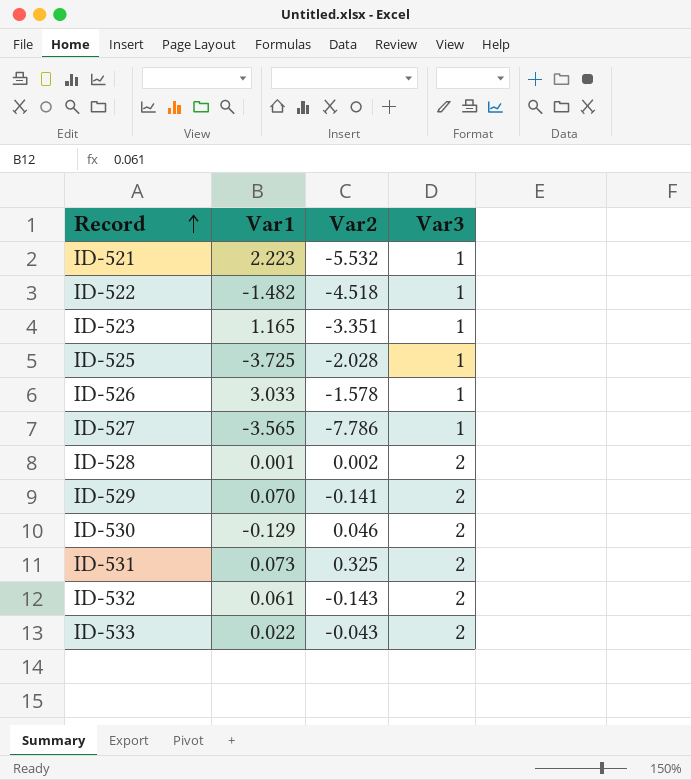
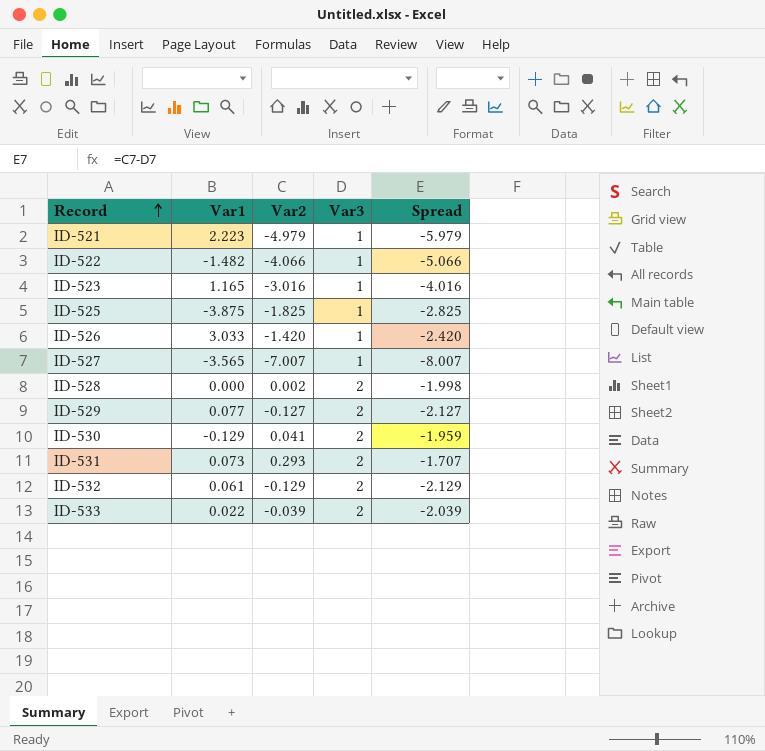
column Spread | formula: none -> [Var2] - [Var3]
ID-521 | Var2: -5.532 -> -4.979
ID-522 | Var2: -4.518 -> -4.066
ID-523 | Var2: -3.351 -> -3.016
ID-525 | Var1: -3.725 -> -3.875
ID-525 | Var2: -2.028 -> -1.825
ID-526 | Var2: -1.578 -> -1.420
ID-527 | Var2: -7.786 -> -7.007
ID-528 | Var1: 0.001 -> 0.000
ID-529 | Var1: 0.070 -> 0.077
ID-529 | Var2: -0.141 -> -0.127
ID-530 | Var2: 0.046 -> 0.041
ID-531 | Var2: 0.325 -> 0.293
ID-532 | Var2: -0.143 -> -0.129
ID-533 | Var2: -0.043 -> -0.039

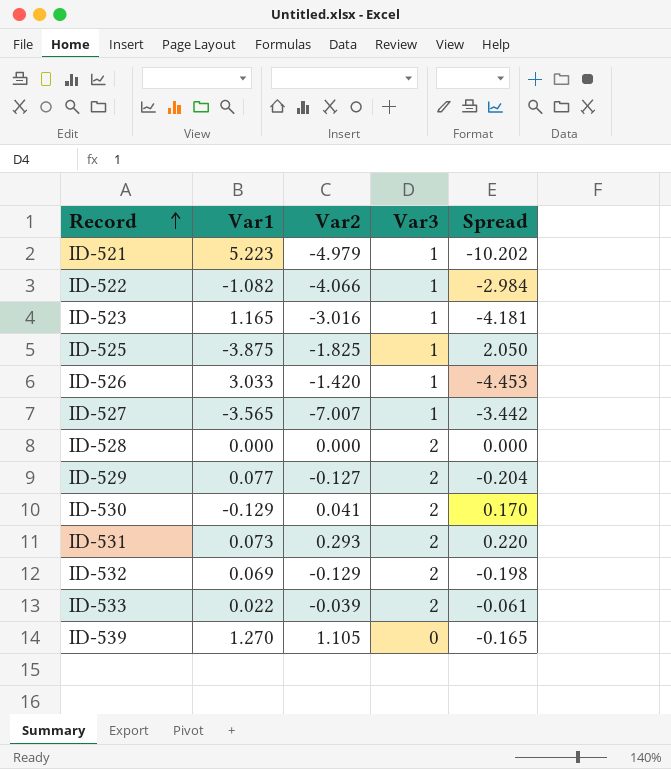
column Spread | formula: [Var2] - [Var3] -> [Var2] - [Var1]
ID-521 | Var1: 2.223 -> 5.223
ID-522 | Var1: -1.482 -> -1.082
ID-528 | Var2: 0.002 -> 0.000
ID-532 | Var1: 0.061 -> 0.069
row ID-539: none -> 1.270 | 1.105 | 0 | -0.165

